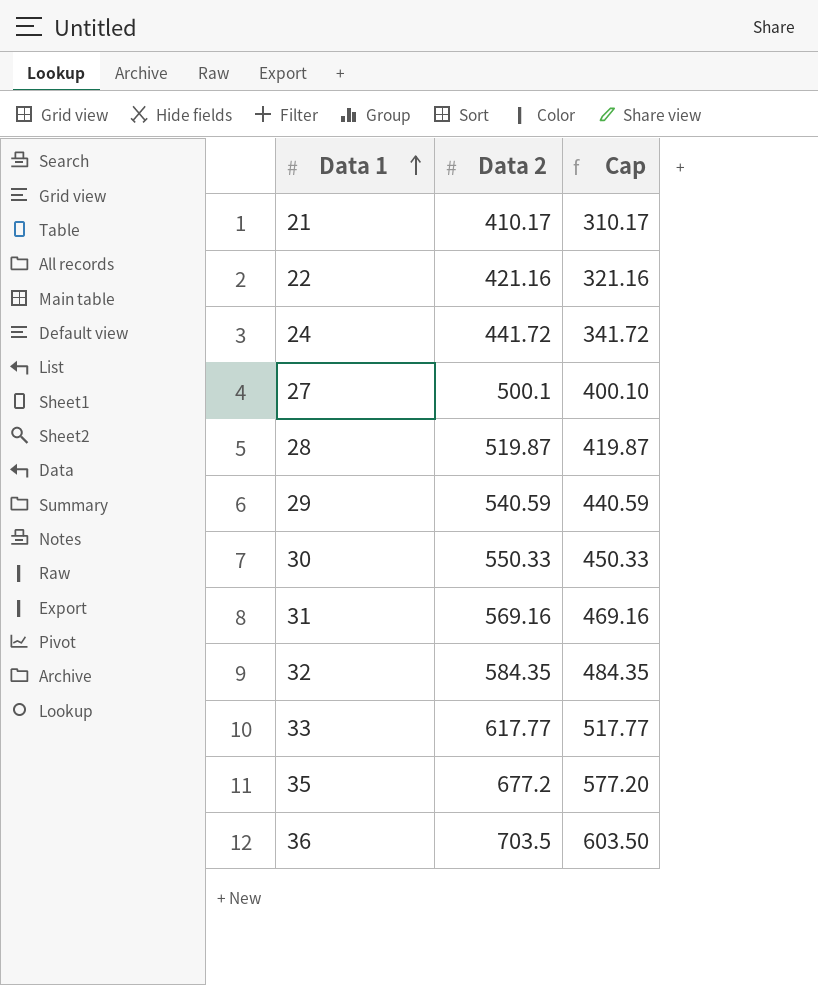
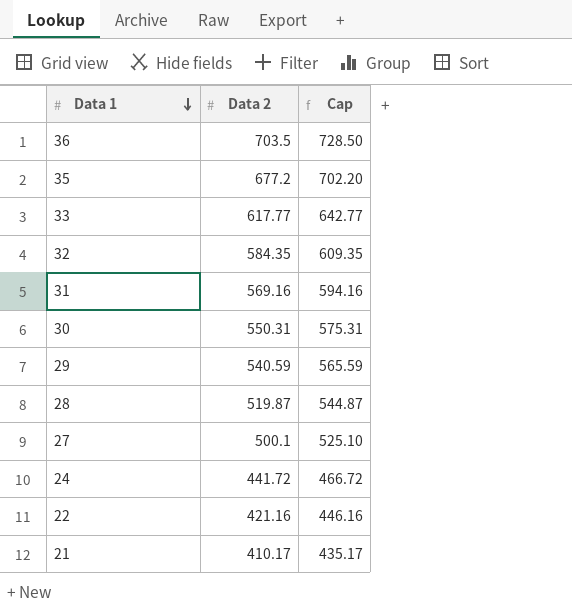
row order: Data 1 ascending -> Data 1 descending
column Cap | formula: [Data 2] - 100 -> [Data 2] + 25
30 | Data 2: 550.33 -> 550.31

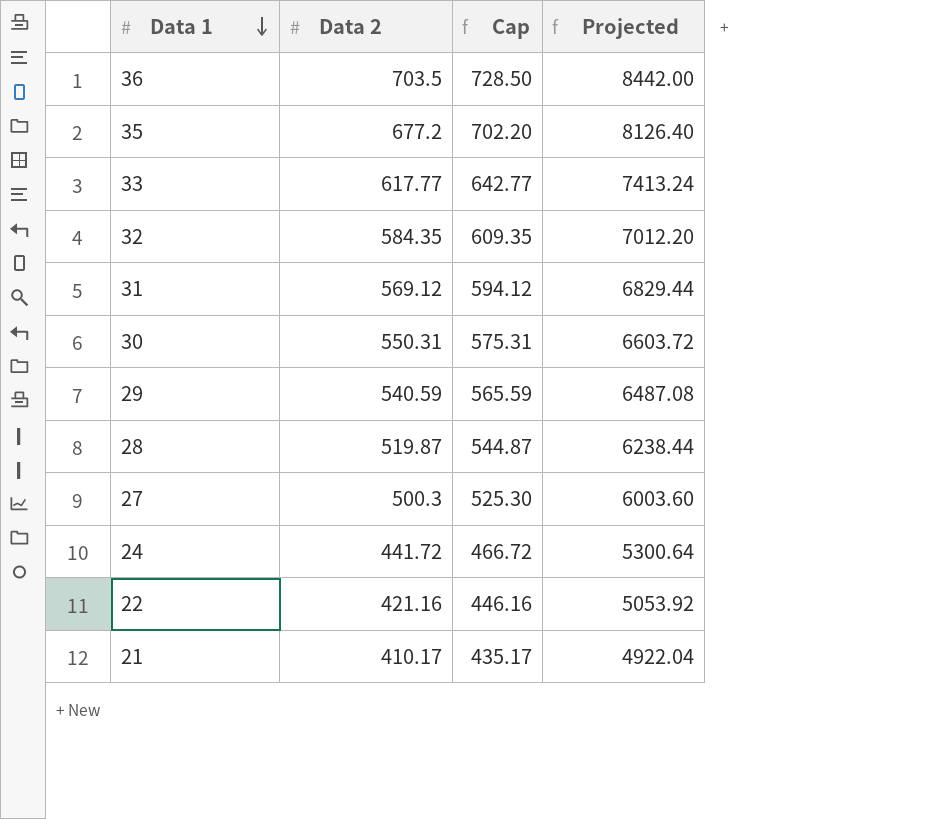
column Projected | formula: none -> [Data 2] * 12
31 | Data 2: 569.16 -> 569.12
31 | Cap: 594.16 -> 594.12
27 | Data 2: 500.1 -> 500.3
27 | Cap: 525.10 -> 525.30

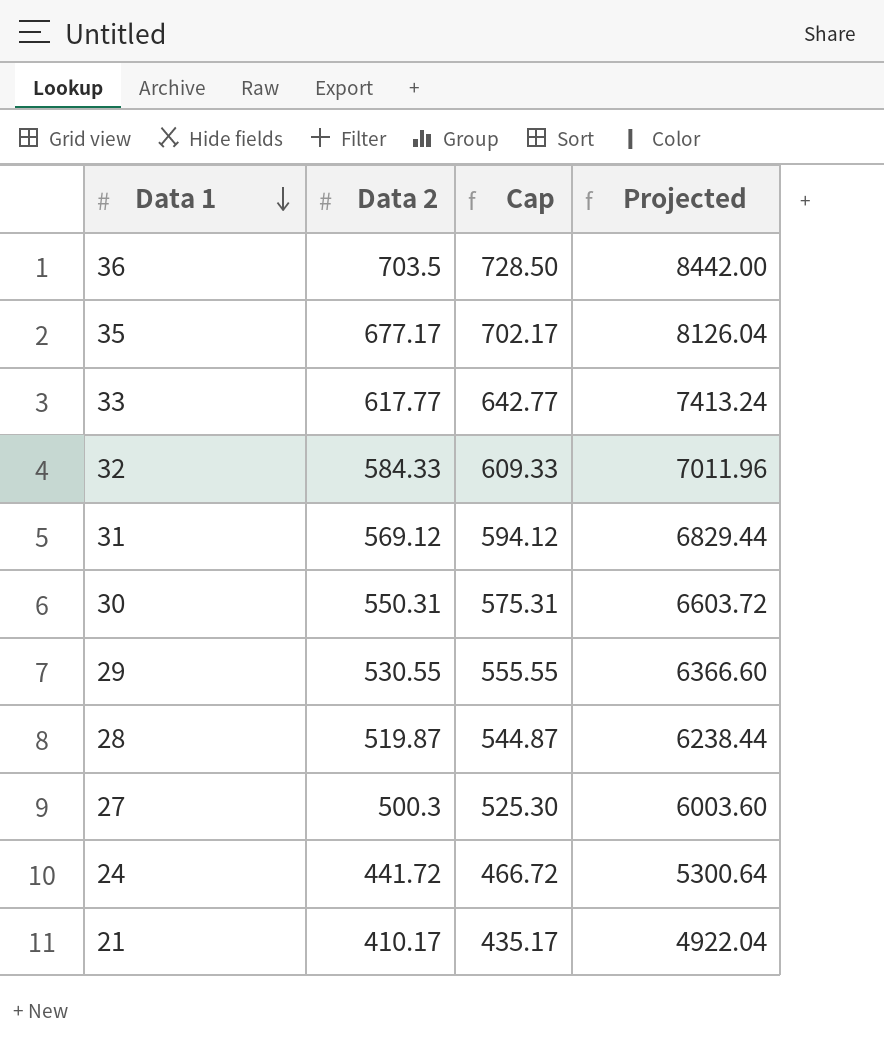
row 22: 421.16 | 446.16 | 5053.92 -> none
35 | Data 2: 677.2 -> 677.17
35 | Cap: 702.20 -> 702.17
35 | Projected: 8126.40 -> 8126.04
32 | Data 2: 584.35 -> 584.33
32 | Cap: 609.35 -> 609.33
32 | Projected: 7012.20 -> 7011.96
29 | Data 2: 540.59 -> 530.55
29 | Cap: 565.59 -> 555.55
29 | Projected: 6487.08 -> 6366.60

